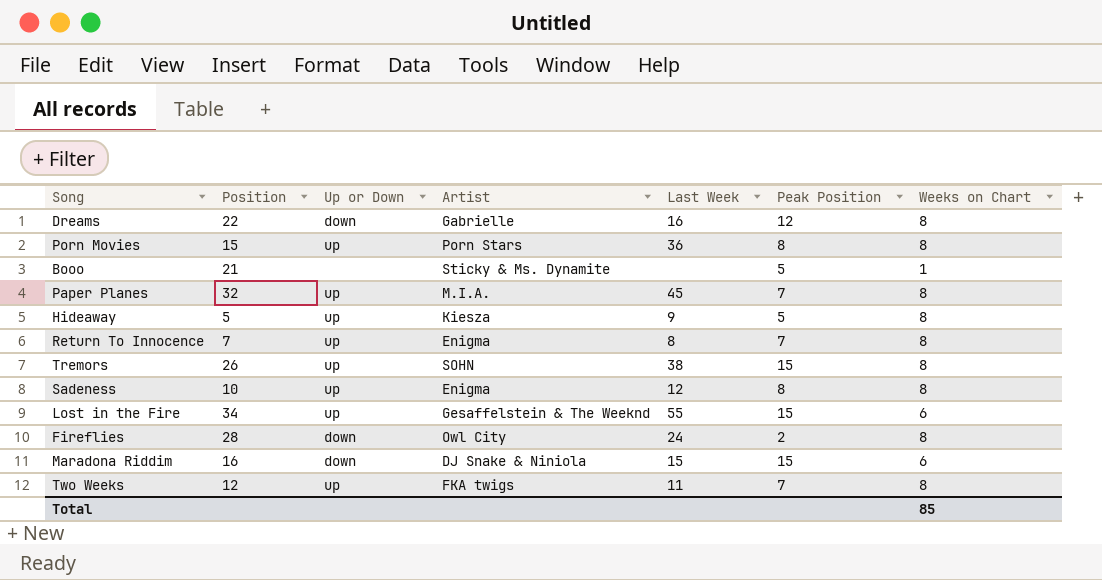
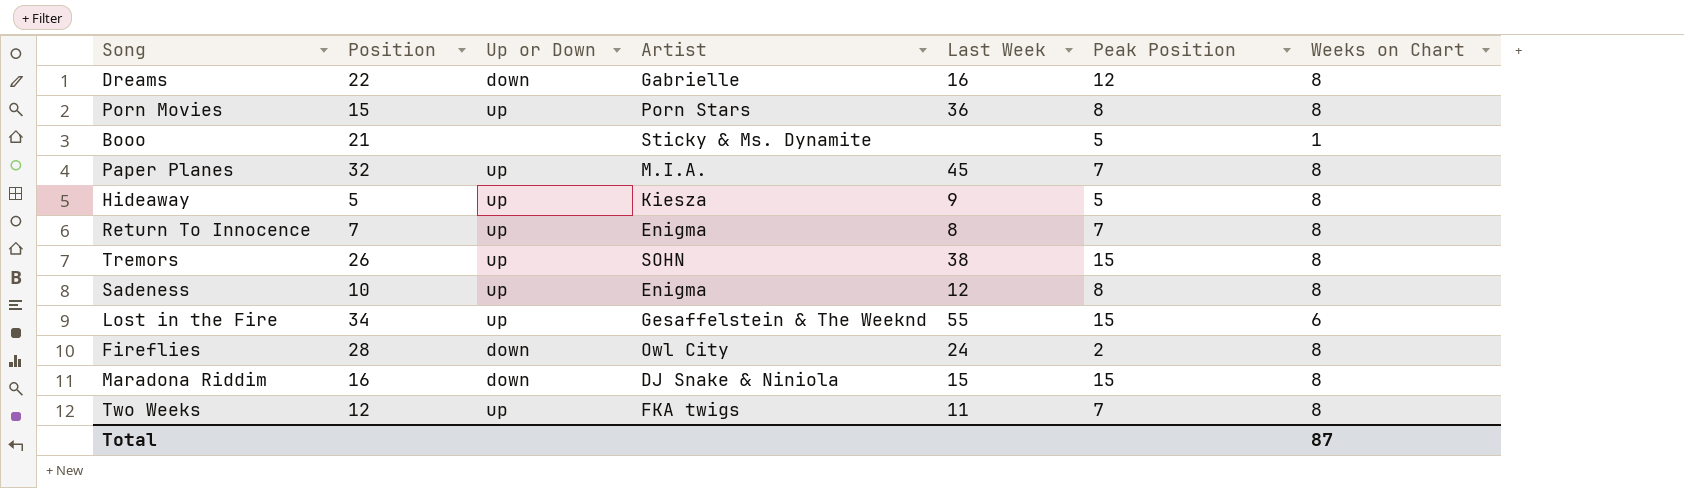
Maradona Riddim | Weeks on Chart: 6 -> 8
Total | Weeks on Chart: 85 -> 87

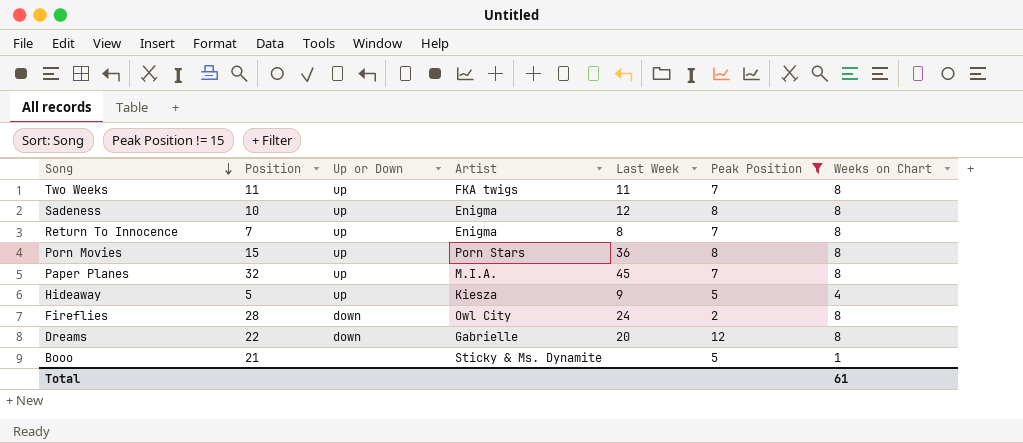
filter: none -> Peak Position != 15
row order: none -> Song descending
Two Weeks | Position: 12 -> 11
Hideaway | Weeks on Chart: 8 -> 4
Dreams | Last Week: 16 -> 20
Total | Weeks on Chart: 87 -> 61

